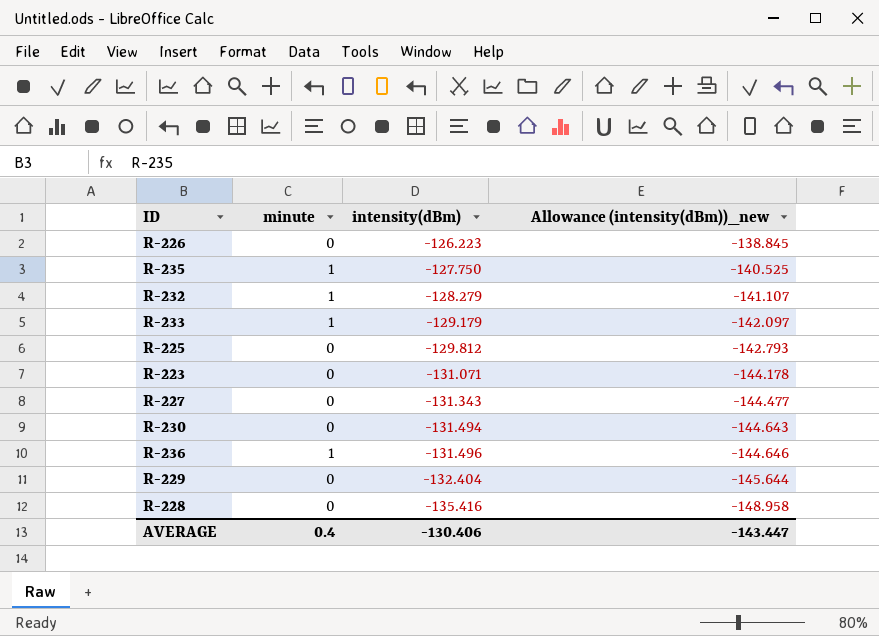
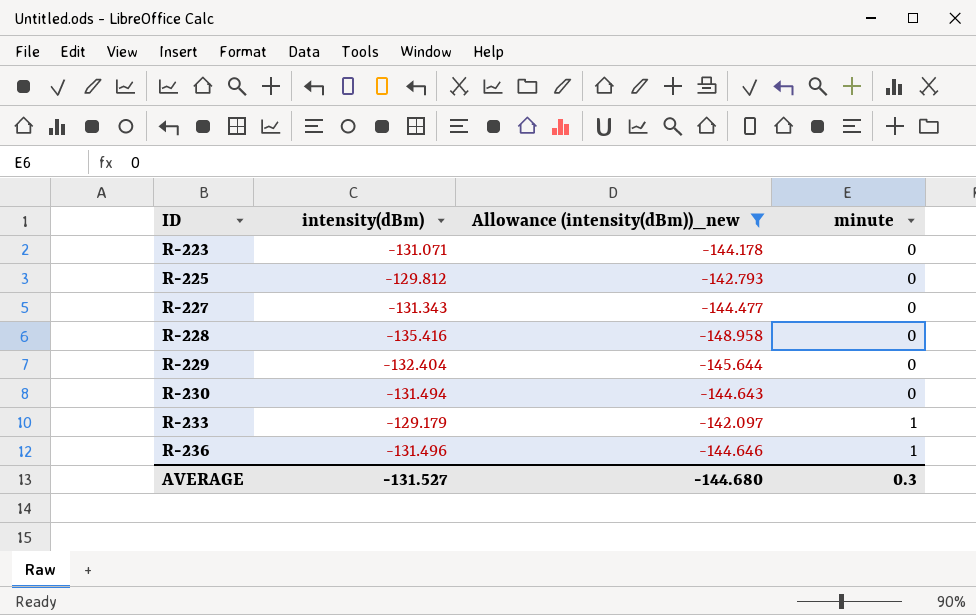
filter: none -> Allowance (intensity(dBm))_new <= -142.097
row order: intensity(dBm) descending -> ID ascending
column minute | position: 2 -> 4
AVERAGE | intensity(dBm): -130.406 -> -131.527
AVERAGE | Allowance (intensity(dBm))_new: -143.447 -> -144.680
AVERAGE | minute: 0.4 -> 0.3

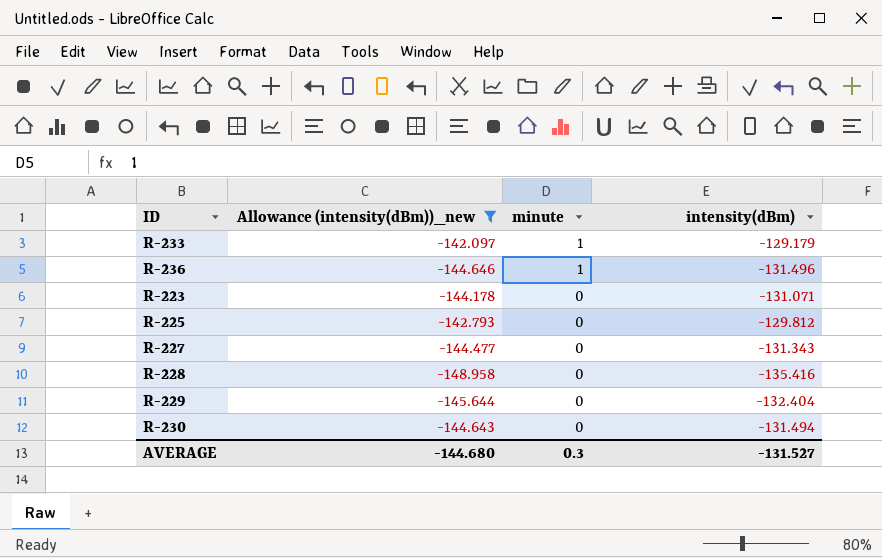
row order: ID ascending -> minute descending
column intensity(dBm) | position: 2 -> 4

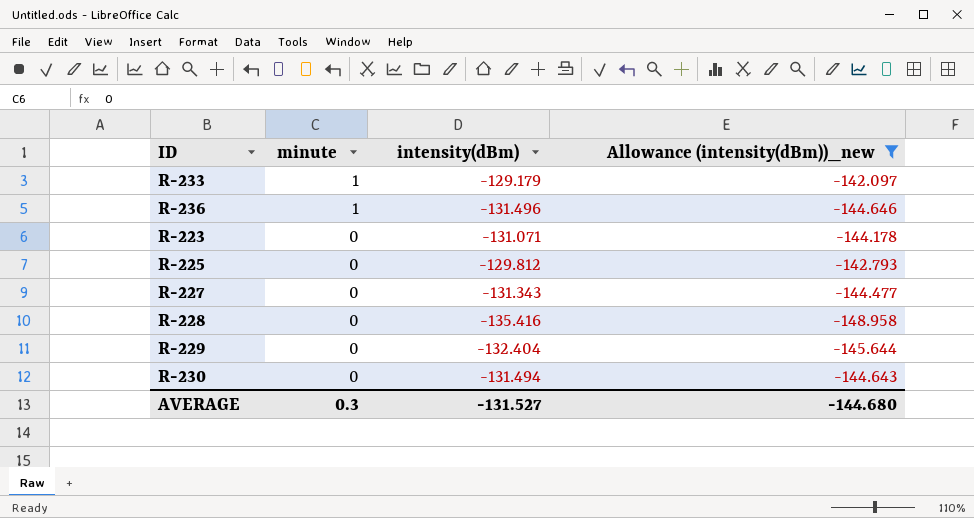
column Allowance (intensity(dBm))_new | position: 2 -> 4

